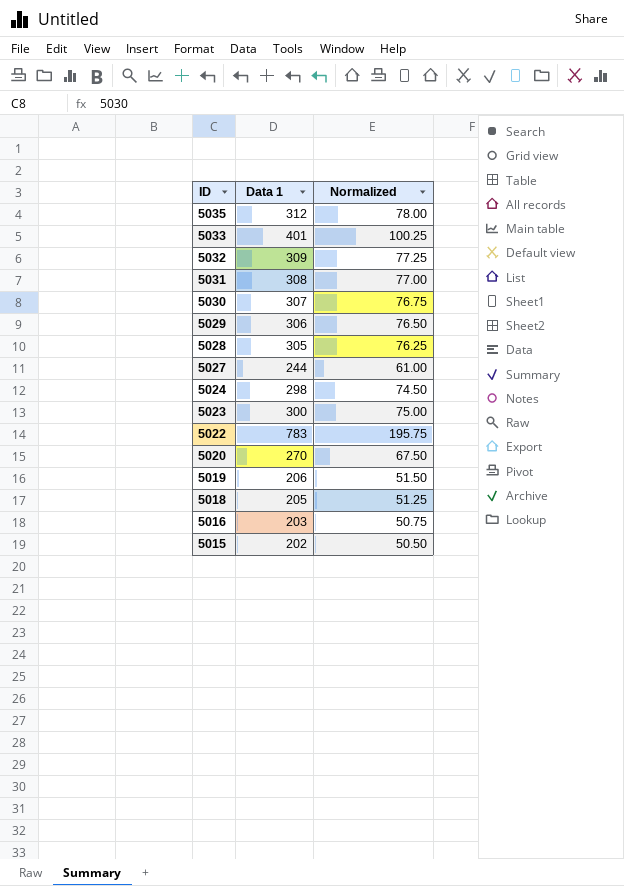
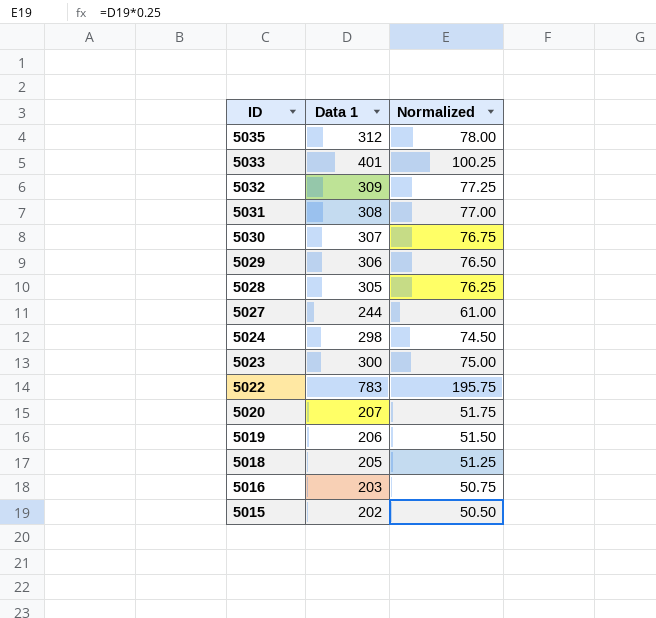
5020 | Data 1: 270 -> 207
5020 | Normalized: 67.50 -> 51.75

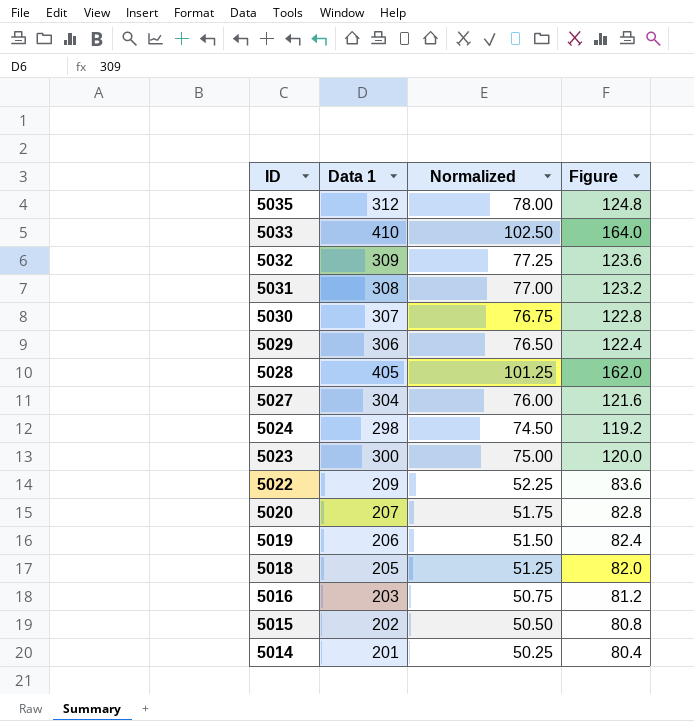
column Figure | formula: none -> [Data 1] * 0.4
5033 | Data 1: 401 -> 410
5033 | Normalized: 100.25 -> 102.50
5028 | Data 1: 305 -> 405
5028 | Normalized: 76.25 -> 101.25
5027 | Data 1: 244 -> 304
5027 | Normalized: 61.00 -> 76.00
5022 | Data 1: 783 -> 209
5022 | Normalized: 195.75 -> 52.25
row 5014: none -> 201 | 50.25 | 80.4

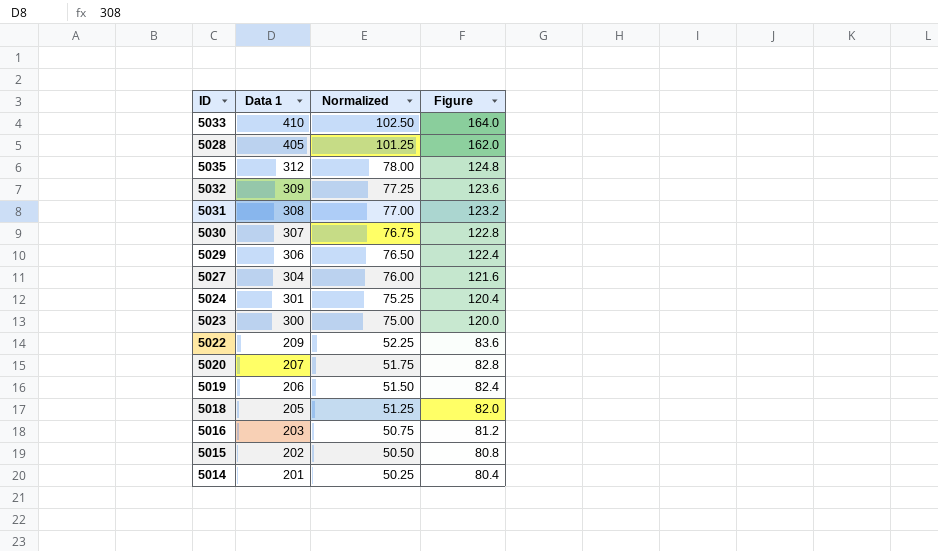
row order: ID descending -> Data 1 descending
5024 | Data 1: 298 -> 301
5024 | Normalized: 74.50 -> 75.25
5024 | Figure: 119.2 -> 120.4

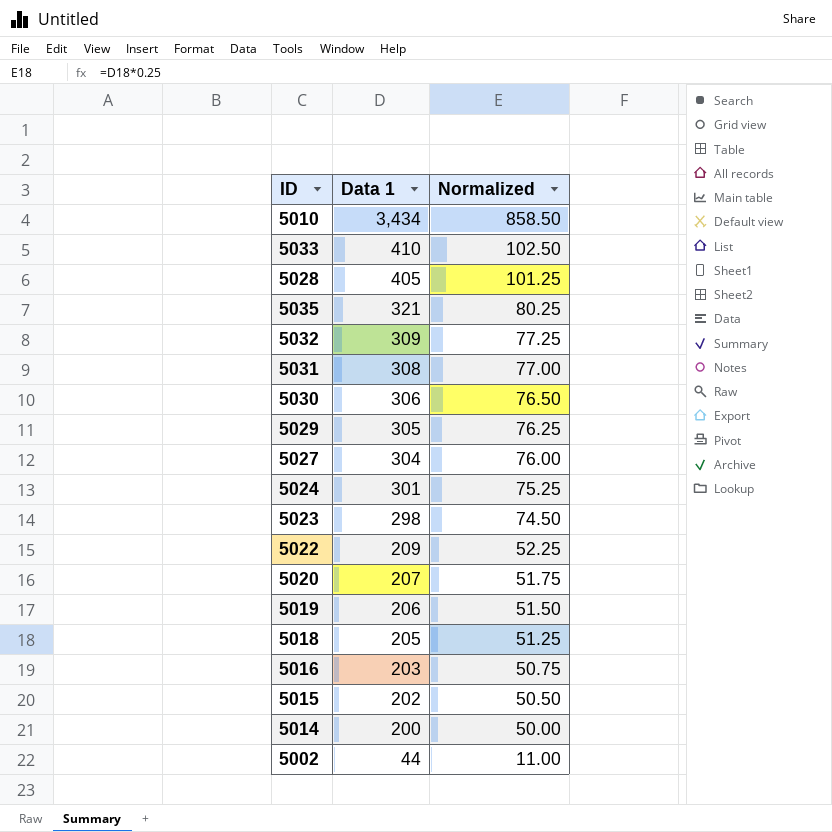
column Figure | formula: [Data 1] * 0.4 -> none
row 5010: none -> 3,434 | 858.50
5035 | Data 1: 312 -> 321
5035 | Normalized: 78.00 -> 80.25
5030 | Data 1: 307 -> 306
5030 | Normalized: 76.75 -> 76.50
5029 | Data 1: 306 -> 305
5029 | Normalized: 76.50 -> 76.25
5023 | Data 1: 300 -> 298
5023 | Normalized: 75.00 -> 74.50
5014 | Data 1: 201 -> 200
5014 | Normalized: 50.25 -> 50.00
row 5002: none -> 44 | 11.00

